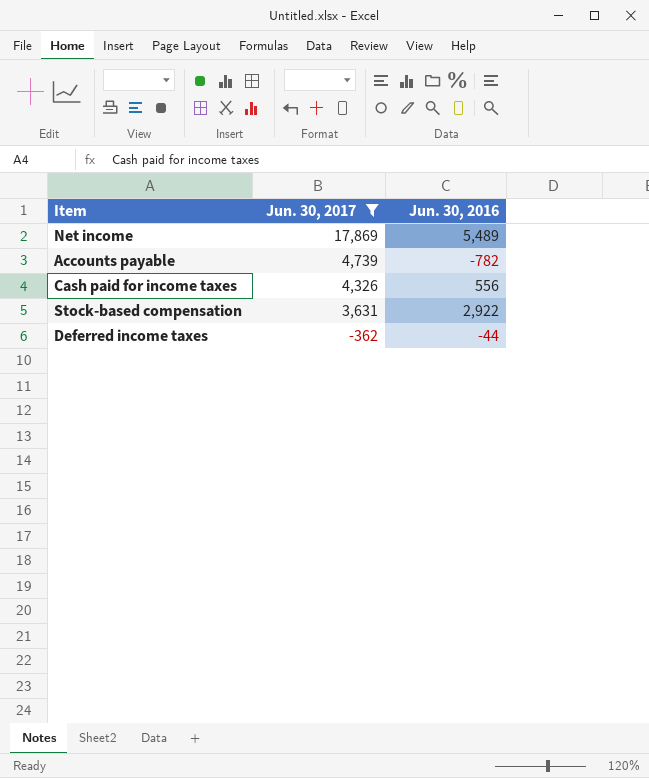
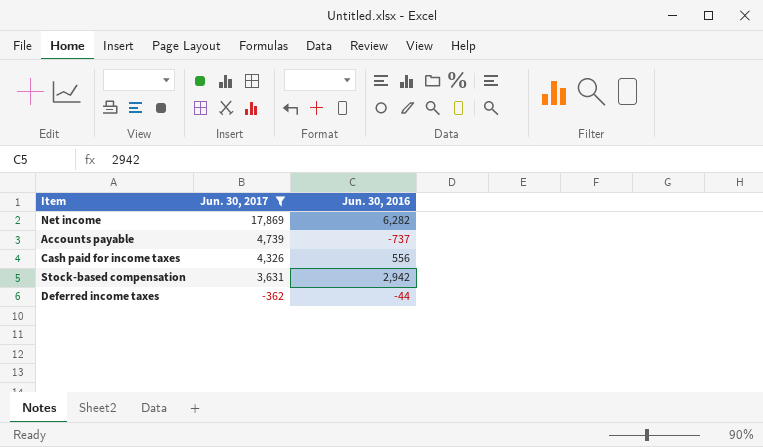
Net income | Jun. 30, 2016: 5,489 -> 6,282
Accounts payable | Jun. 30, 2016: -782 -> -737
Stock-based compensation | Jun. 30, 2016: 2,922 -> 2,942

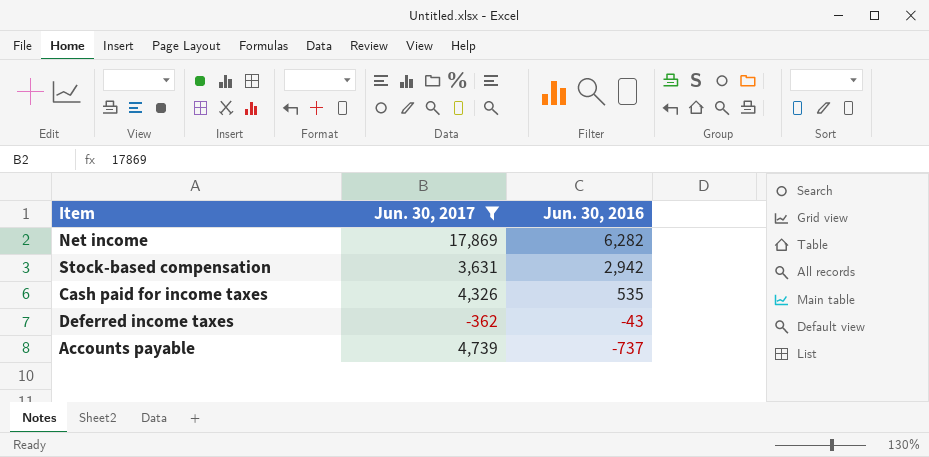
row order: Jun. 30, 2017 descending -> Jun. 30, 2016 descending
Cash paid for income taxes | Jun. 30, 2016: 556 -> 535
Deferred income taxes | Jun. 30, 2016: -44 -> -43

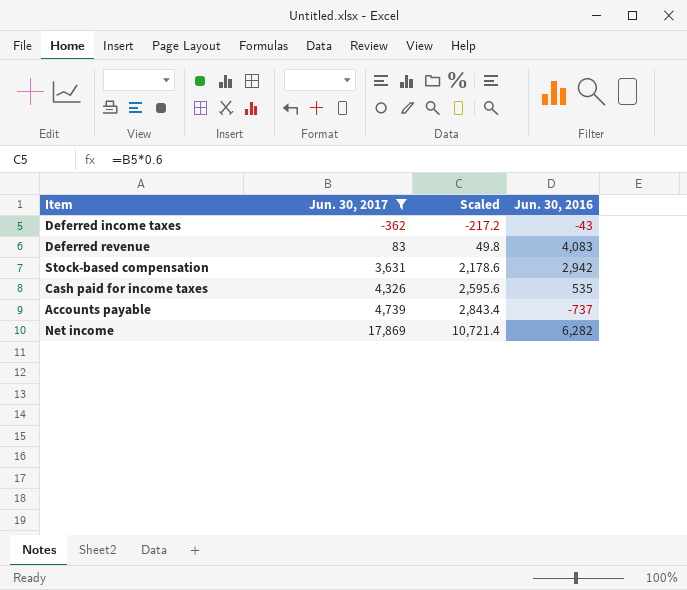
row order: Jun. 30, 2016 descending -> Jun. 30, 2017 ascending
column Scaled | formula: none -> [Jun. 30, 2017] * 0.6
row Deferred revenue: none -> 83 | 49.8 | 4,083

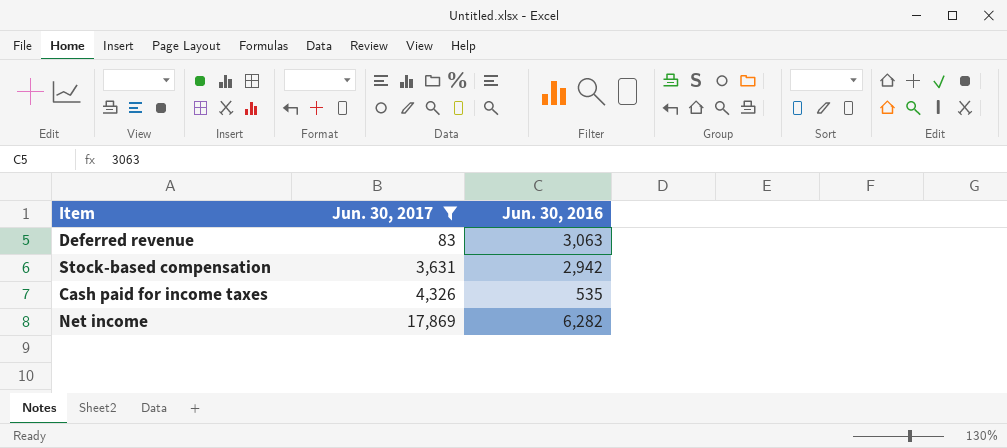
column Scaled | formula: [Jun. 30, 2017] * 0.6 -> none
row Deferred income taxes: -362 | -217.2 | -43 -> none
row Accounts payable: 4,739 | 2,843.4 | -737 -> none
Deferred revenue | Jun. 30, 2016: 4,083 -> 3,063

